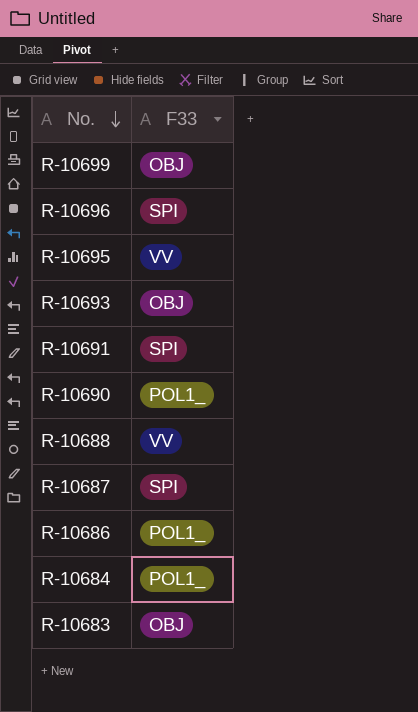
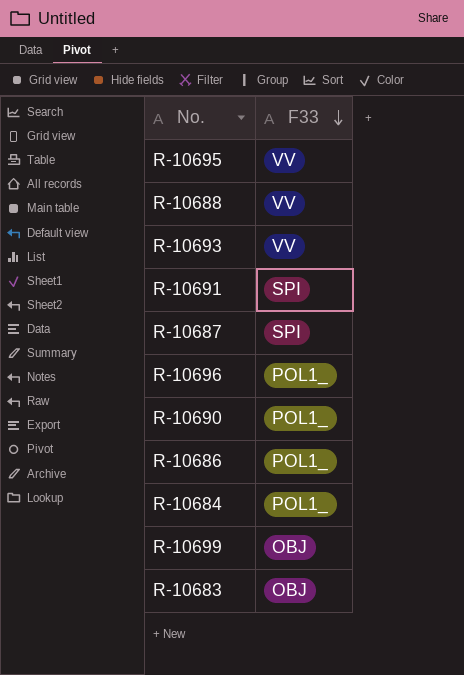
row order: No. descending -> F33 descending
R-10693 | F33: OBJ -> VV
R-10696 | F33: SPI -> POL1_

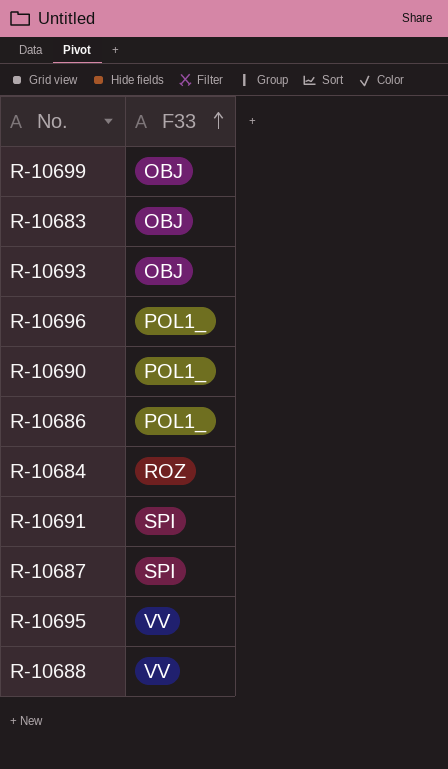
row order: F33 descending -> F33 ascending
R-10693 | F33: VV -> OBJ
R-10684 | F33: POL1_ -> ROZ

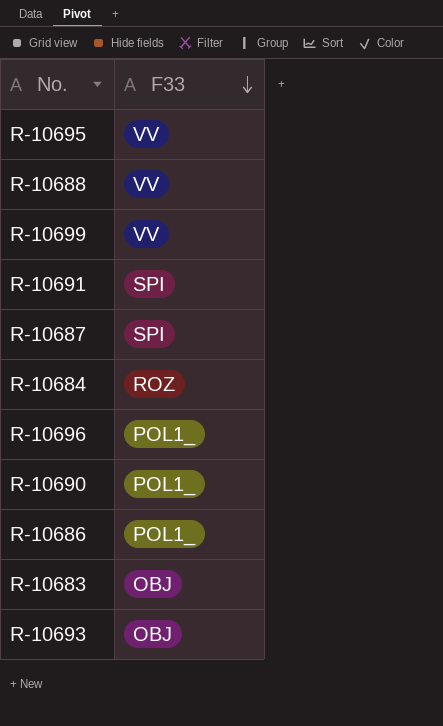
row order: F33 ascending -> F33 descending
R-10699 | F33: OBJ -> VV

